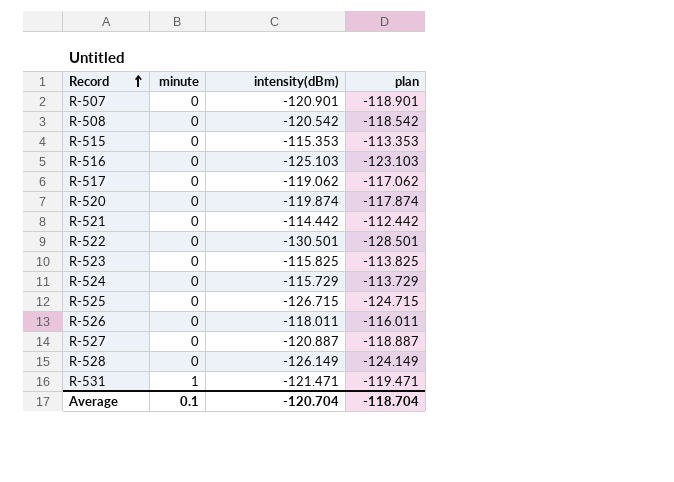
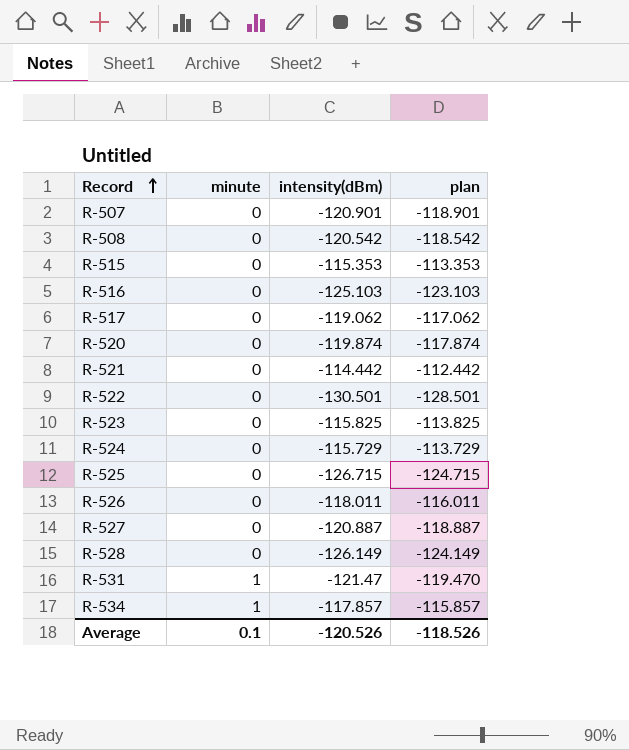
R-531 | intensity(dBm): -121.471 -> -121.47
R-531 | plan: -119.471 -> -119.470
row R-534: none -> 1 | -117.857 | -115.857
Average | intensity(dBm): -120.704 -> -120.526
Average | plan: -118.704 -> -118.526

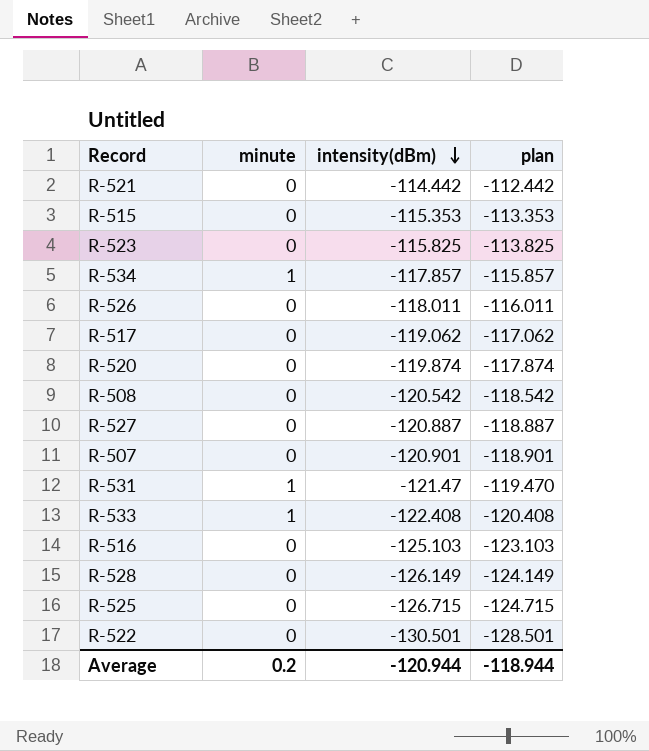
row order: Record ascending -> intensity(dBm) descending
row R-524: 0 | -115.729 | -113.729 -> none
row R-533: none -> 1 | -122.408 | -120.408
Average | minute: 0.1 -> 0.2
Average | intensity(dBm): -120.526 -> -120.944
Average | plan: -118.526 -> -118.944

